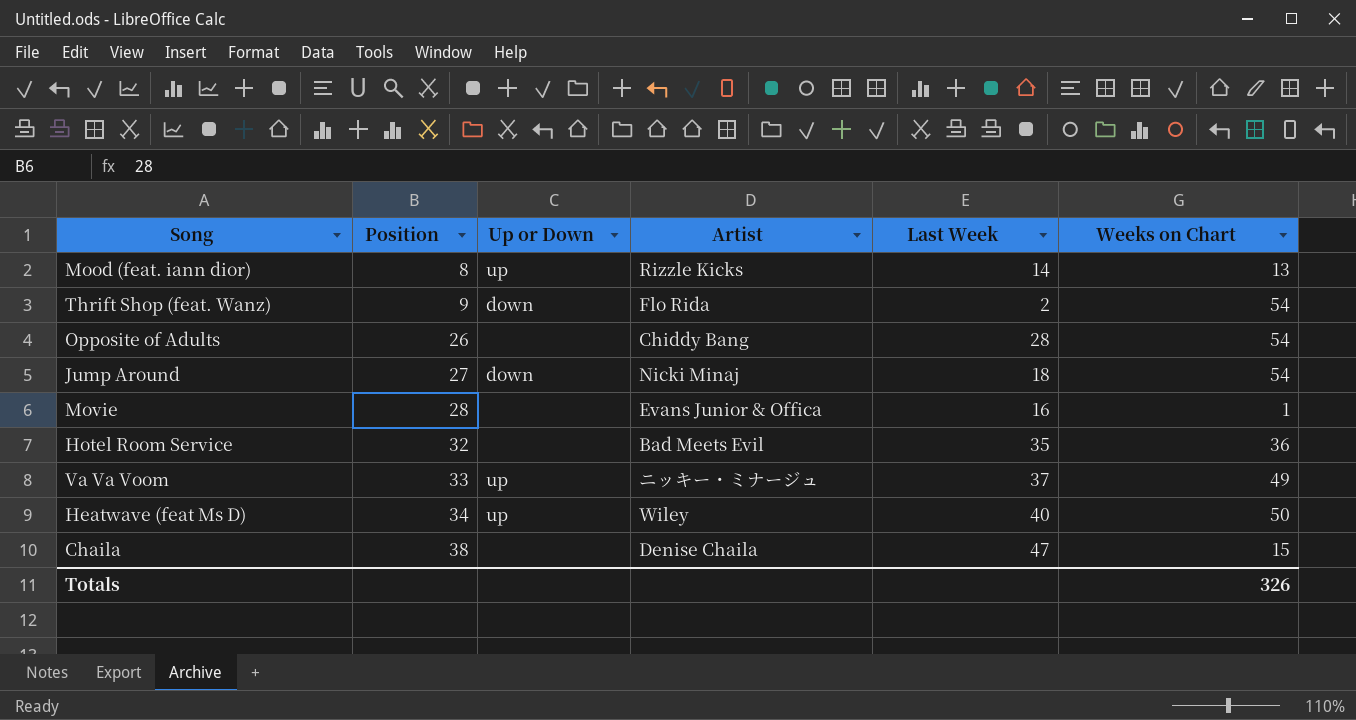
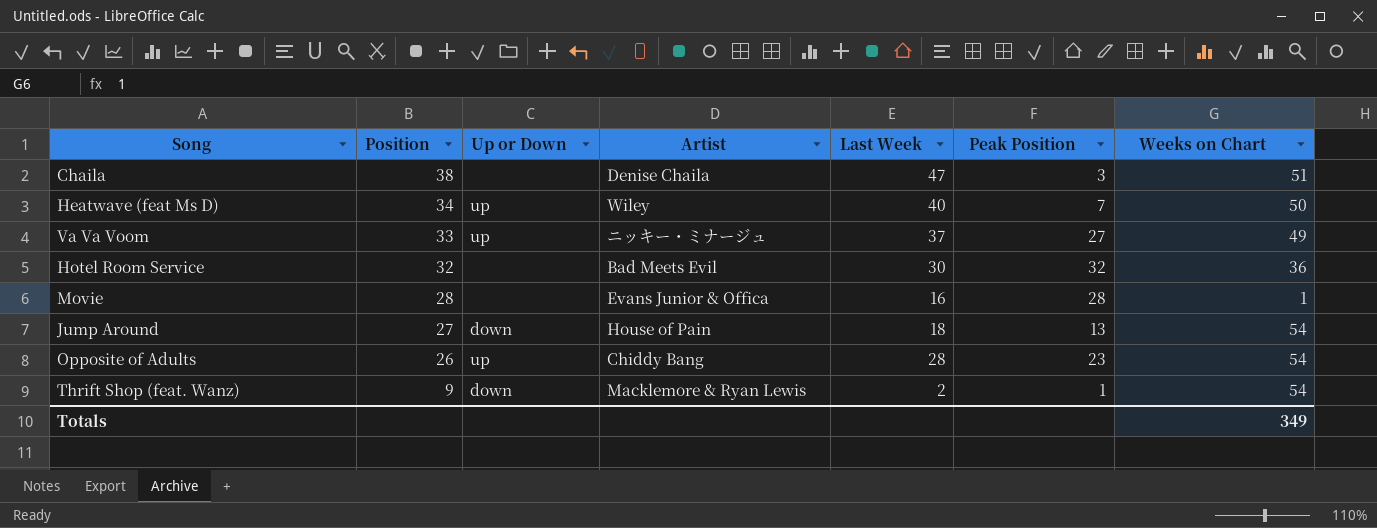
row order: Position ascending -> Position descending
column Peak Position | position: none -> 6
row Mood (feat. iann dior): 8 | up | Rizzle Kicks | 14 | 13 -> none
Chaila | Weeks on Chart: 15 -> 51
Hotel Room Service | Last Week: 35 -> 30
Jump Around | Artist: Nicki Minaj -> House of Pain
Opposite of Adults | Up or Down: none -> up
Thrift Shop (feat. Wanz) | Artist: Flo Rida -> Macklemore & Ryan Lewis
Totals | Weeks on Chart: 326 -> 349

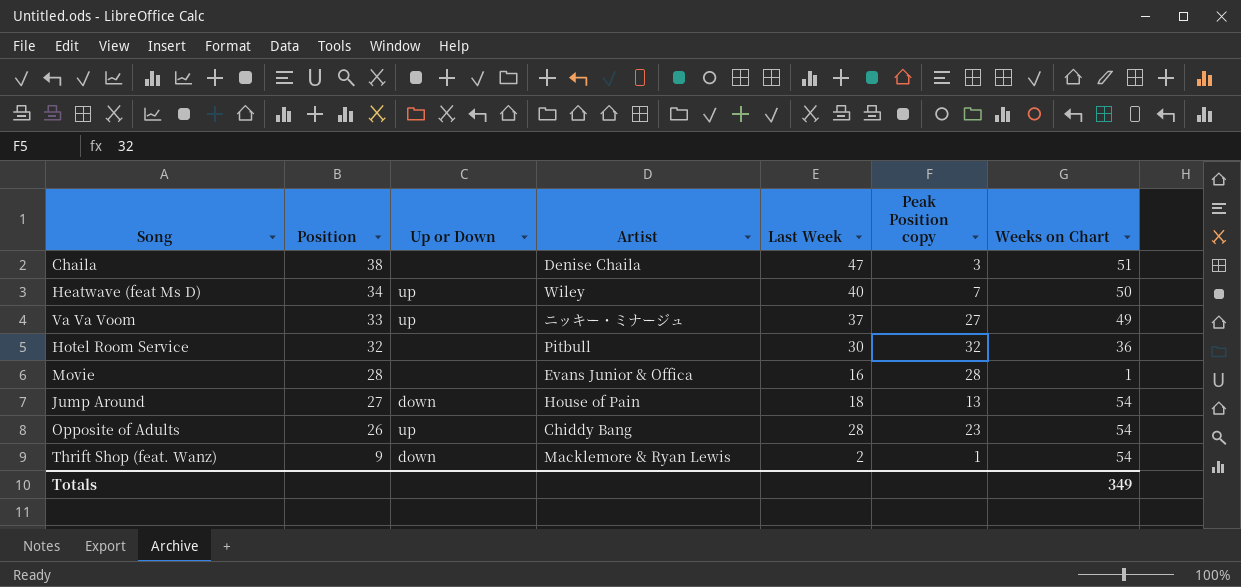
column name: Peak Position -> Peak Position copy
Hotel Room Service | Artist: Bad Meets Evil -> Pitbull

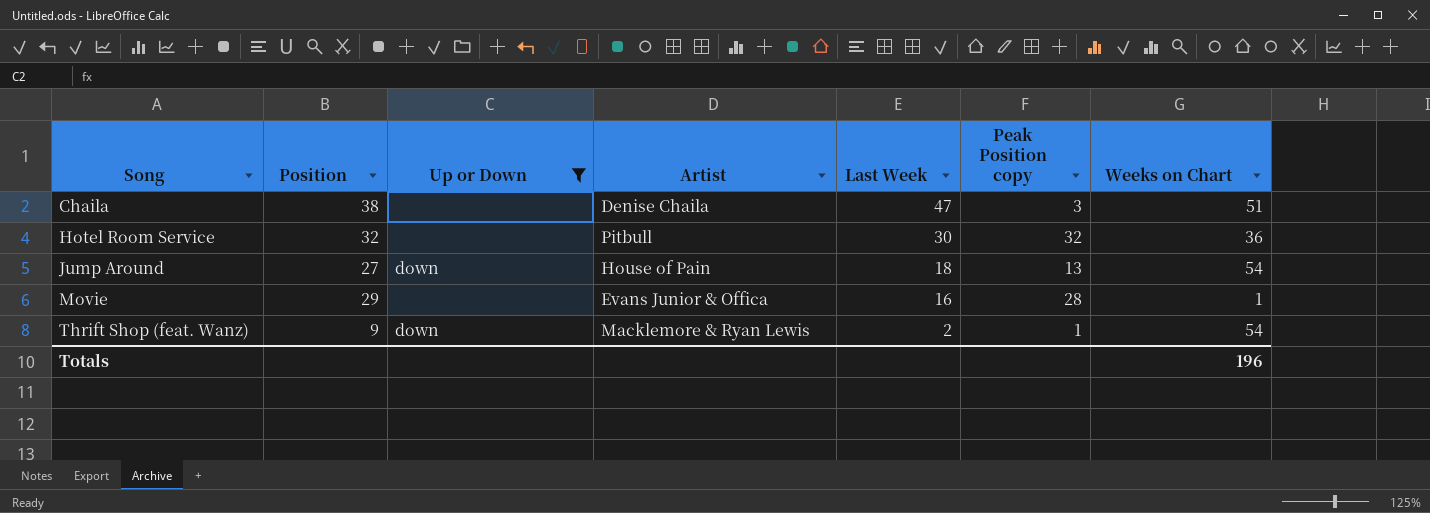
filter: none -> Up or Down != up
row order: Position descending -> Song ascending
Movie | Position: 28 -> 29
Totals | Weeks on Chart: 349 -> 196

